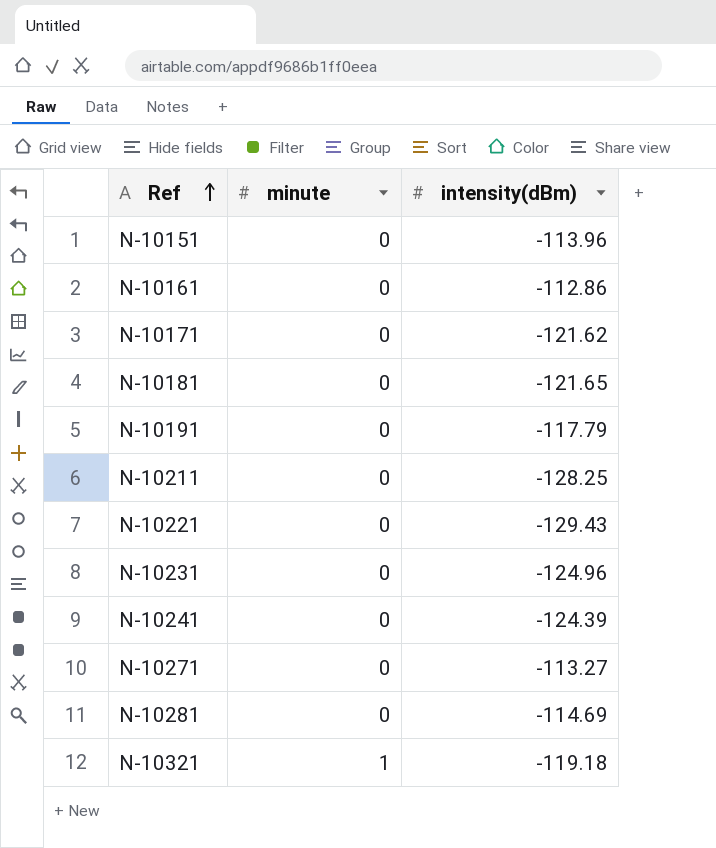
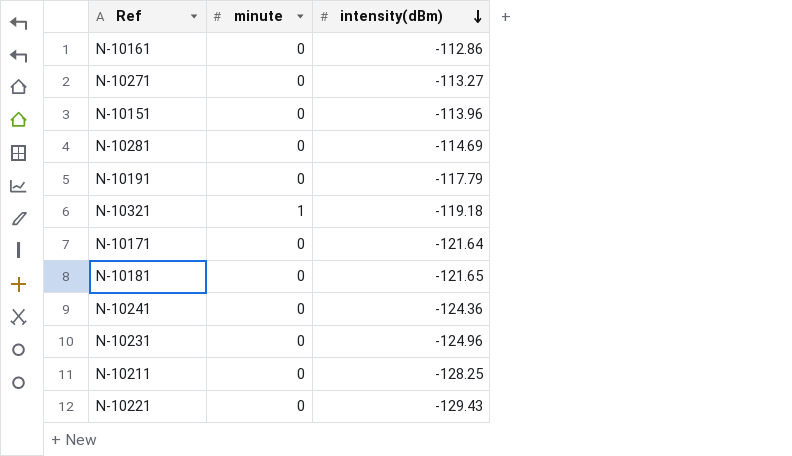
row order: Ref ascending -> intensity(dBm) descending
N-10171 | intensity(dBm): -121.62 -> -121.64
N-10241 | intensity(dBm): -124.39 -> -124.36

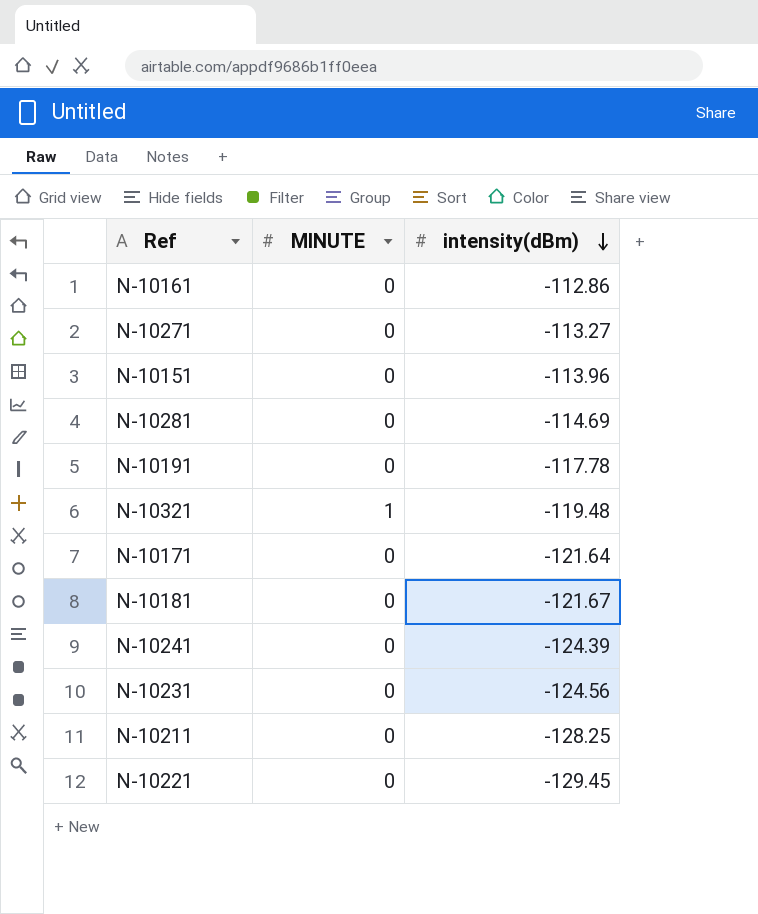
column name: minute -> MINUTE
N-10191 | intensity(dBm): -117.79 -> -117.78
N-10321 | intensity(dBm): -119.18 -> -119.48
N-10181 | intensity(dBm): -121.65 -> -121.67
N-10241 | intensity(dBm): -124.36 -> -124.39
N-10231 | intensity(dBm): -124.96 -> -124.56
N-10221 | intensity(dBm): -129.43 -> -129.45

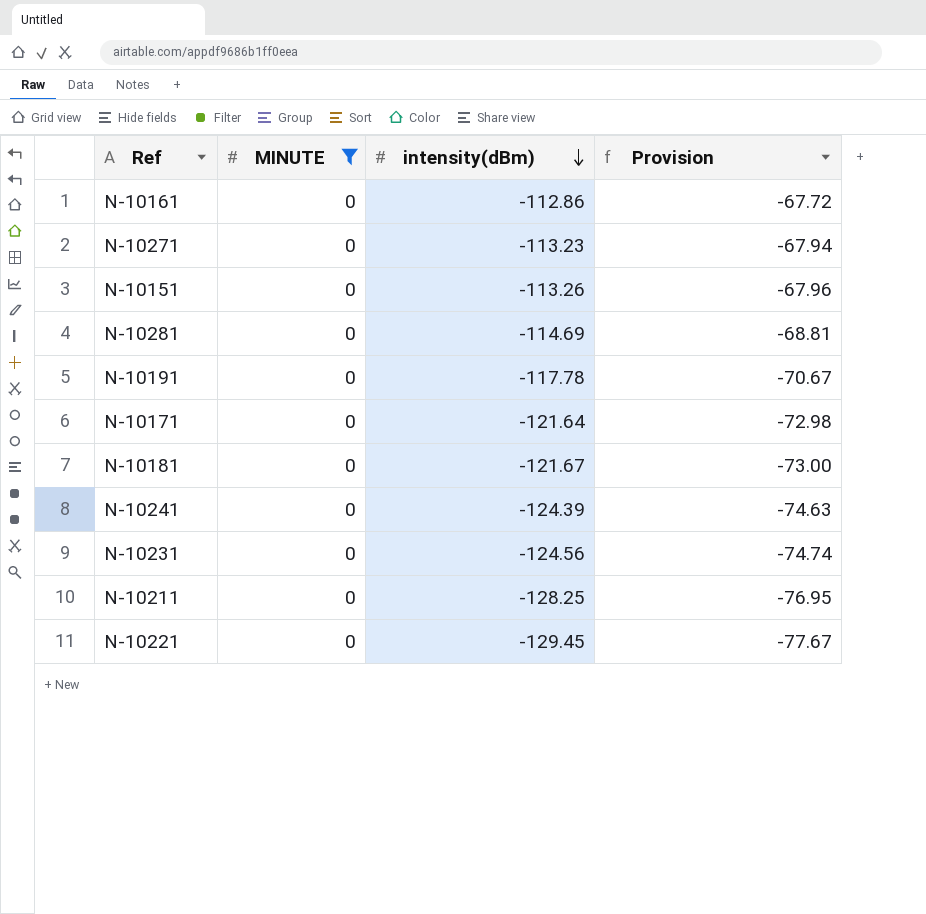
filter: none -> MINUTE = 0
column Provision | formula: none -> [intensity(dBm)] * 0.6
N-10271 | intensity(dBm): -113.27 -> -113.23
N-10151 | intensity(dBm): -113.96 -> -113.26

